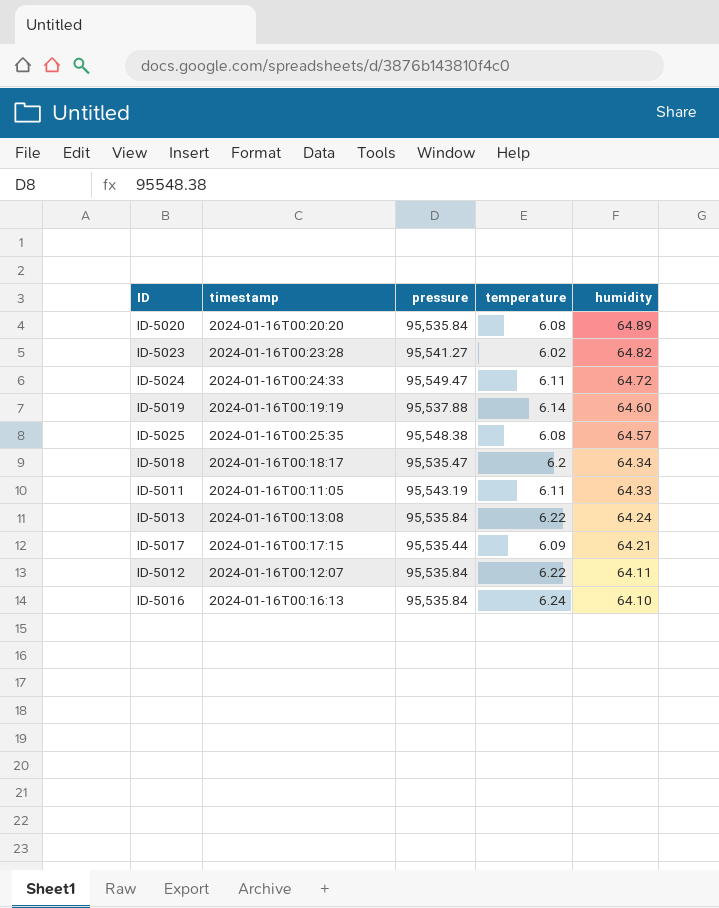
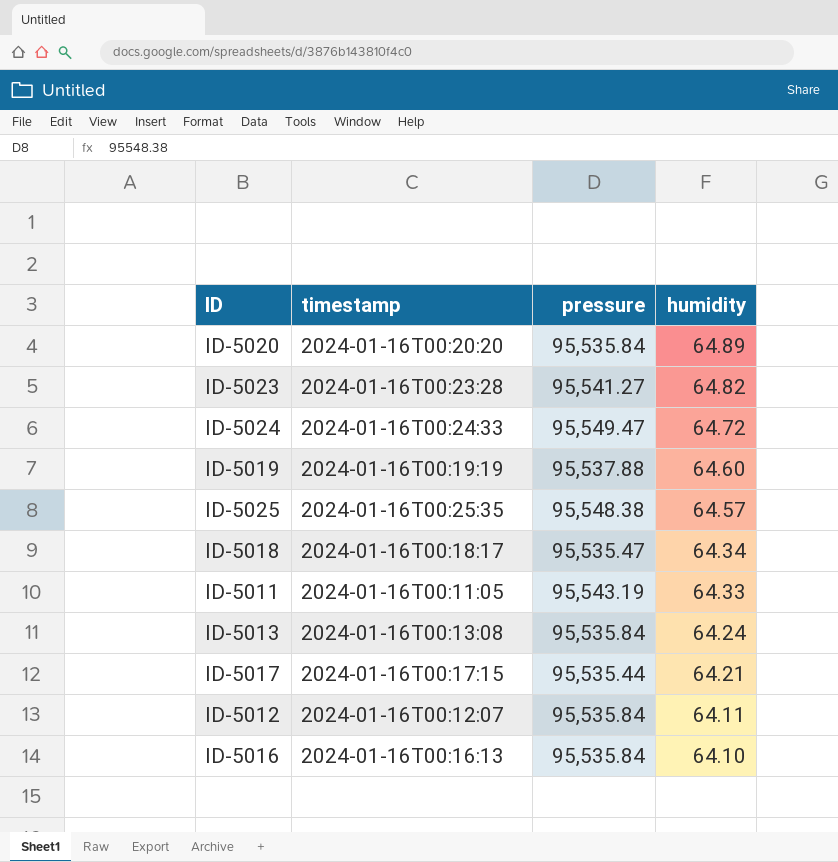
column temperature | position: 4 -> none

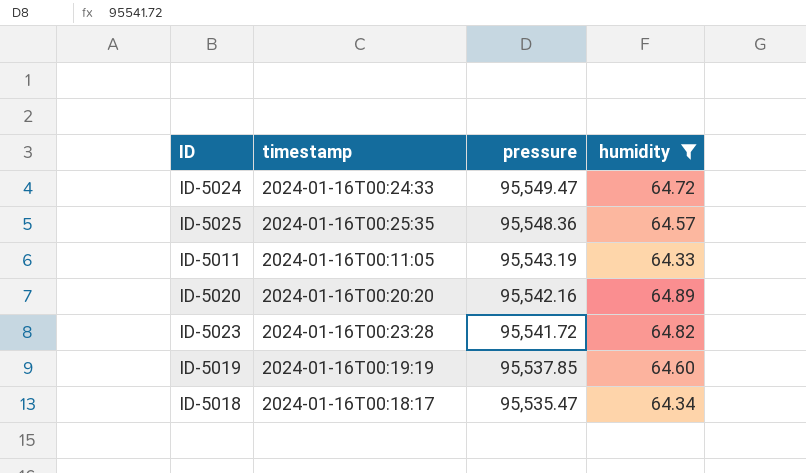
filter: none -> humidity >= 64.33
row order: humidity descending -> pressure descending
ID-5025 | pressure: 95,548.38 -> 95,548.36
ID-5020 | pressure: 95,535.84 -> 95,542.16
ID-5023 | pressure: 95,541.27 -> 95,541.72
ID-5019 | pressure: 95,537.88 -> 95,537.85

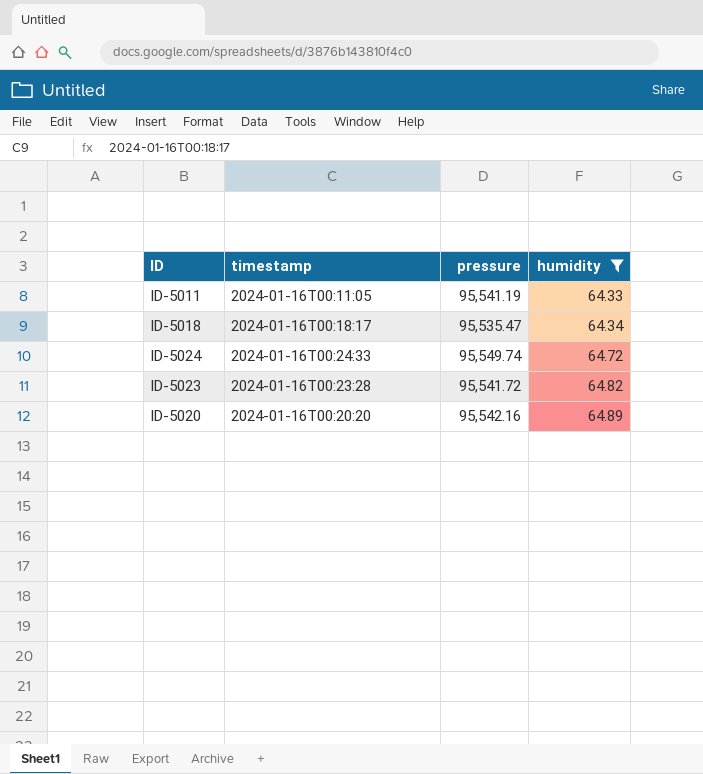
row order: pressure descending -> humidity ascending
row ID-5025: 2024-01-16T00:25:35 | 95,548.36 | 64.57 -> none
row ID-5019: 2024-01-16T00:19:19 | 95,537.85 | 64.60 -> none
ID-5011 | pressure: 95,543.19 -> 95,541.19
ID-5024 | pressure: 95,549.47 -> 95,549.74

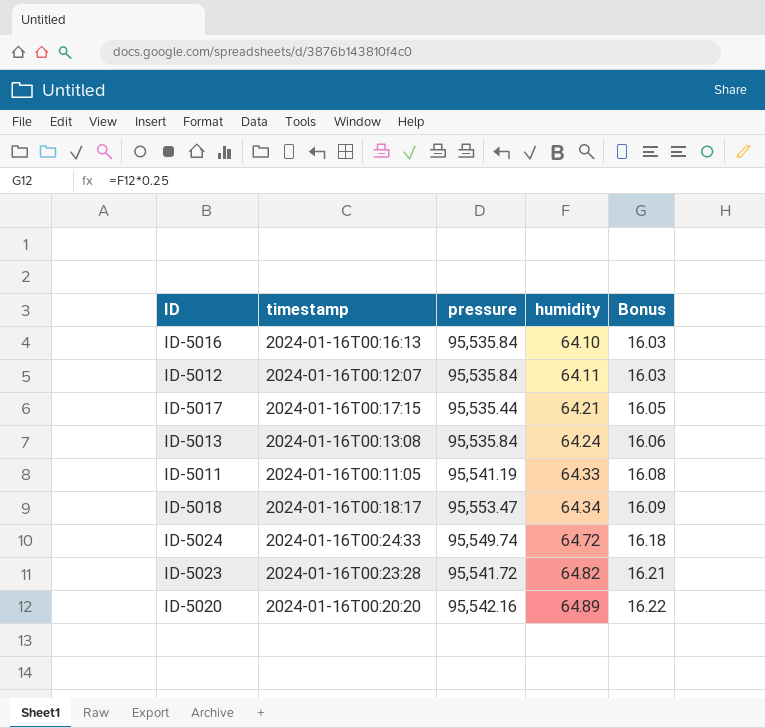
filter: humidity >= 64.33 -> none
column Bonus | formula: none -> [humidity] * 0.25
ID-5018 | pressure: 95,535.47 -> 95,553.47

